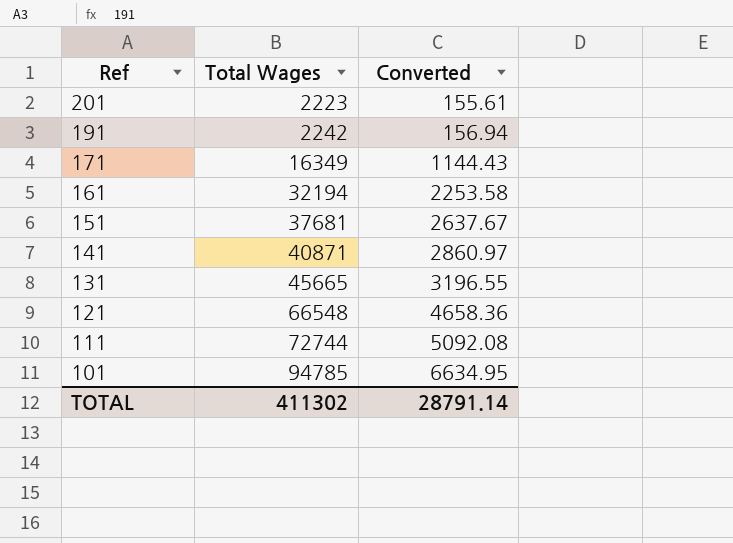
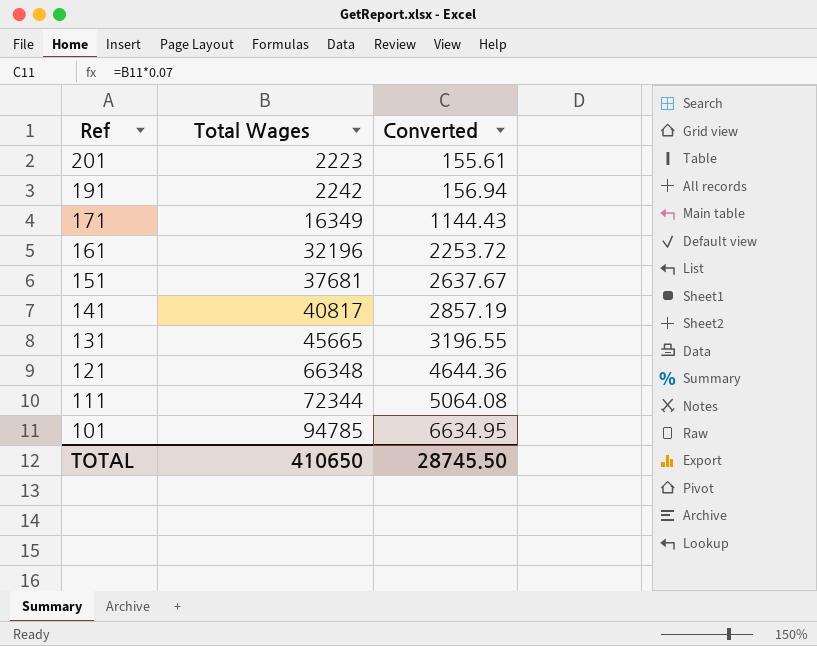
161 | Total Wages: 32194 -> 32196
161 | Converted: 2253.58 -> 2253.72
141 | Total Wages: 40871 -> 40817
141 | Converted: 2860.97 -> 2857.19
121 | Total Wages: 66548 -> 66348
121 | Converted: 4658.36 -> 4644.36
111 | Total Wages: 72744 -> 72344
111 | Converted: 5092.08 -> 5064.08
TOTAL | Total Wages: 411302 -> 410650
TOTAL | Converted: 28791.14 -> 28745.50

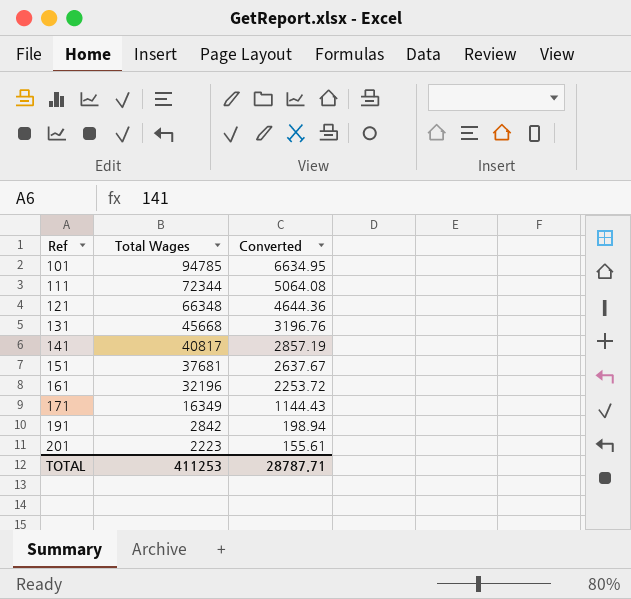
row order: Ref descending -> Ref ascending
131 | Total Wages: 45665 -> 45668
131 | Converted: 3196.55 -> 3196.76
191 | Total Wages: 2242 -> 2842
191 | Converted: 156.94 -> 198.94
TOTAL | Total Wages: 410650 -> 411253
TOTAL | Converted: 28745.50 -> 28787.71

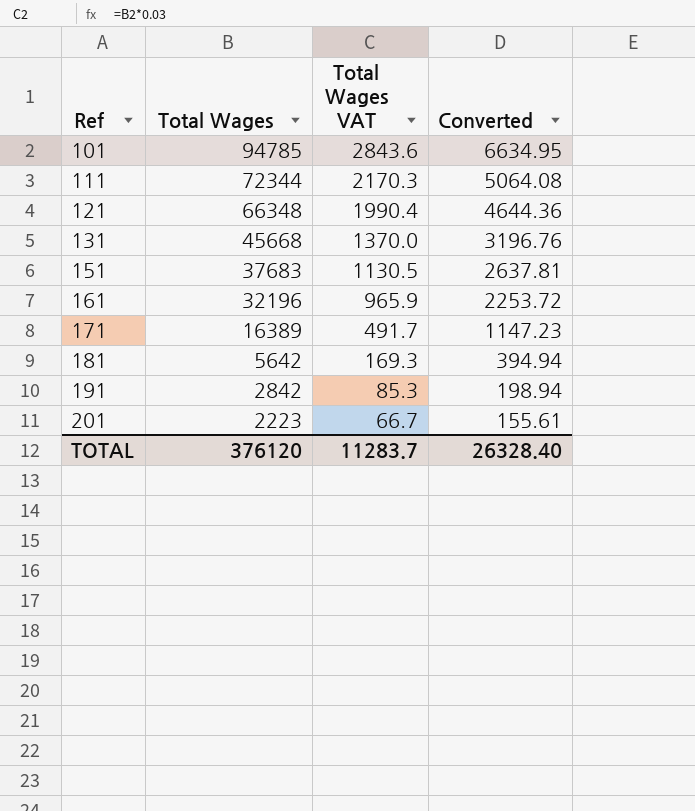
column Total Wages VAT | formula: none -> [Total Wages] * 0.03
row 141: 40817 | 2857.19 -> none
151 | Total Wages: 37681 -> 37683
151 | Converted: 2637.67 -> 2637.81
171 | Total Wages: 16349 -> 16389
171 | Converted: 1144.43 -> 1147.23
row 181: none -> 5642 | 169.3 | 394.94
TOTAL | Total Wages: 411253 -> 376120
TOTAL | Converted: 28787.71 -> 26328.40

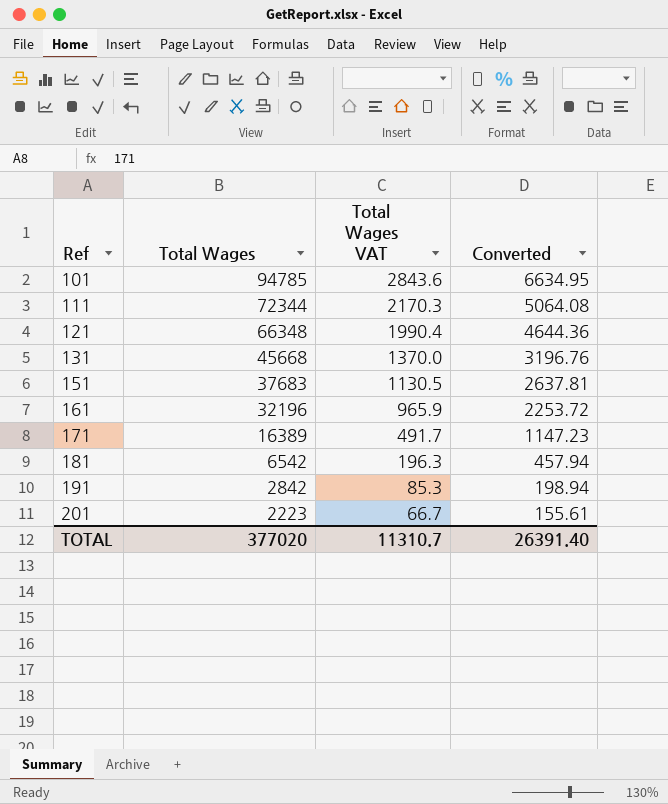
181 | Total Wages: 5642 -> 6542
181 | Total Wages VAT: 169.3 -> 196.3
181 | Converted: 394.94 -> 457.94
TOTAL | Total Wages: 376120 -> 377020
TOTAL | Total Wages VAT: 11283.7 -> 11310.7
TOTAL | Converted: 26328.40 -> 26391.40

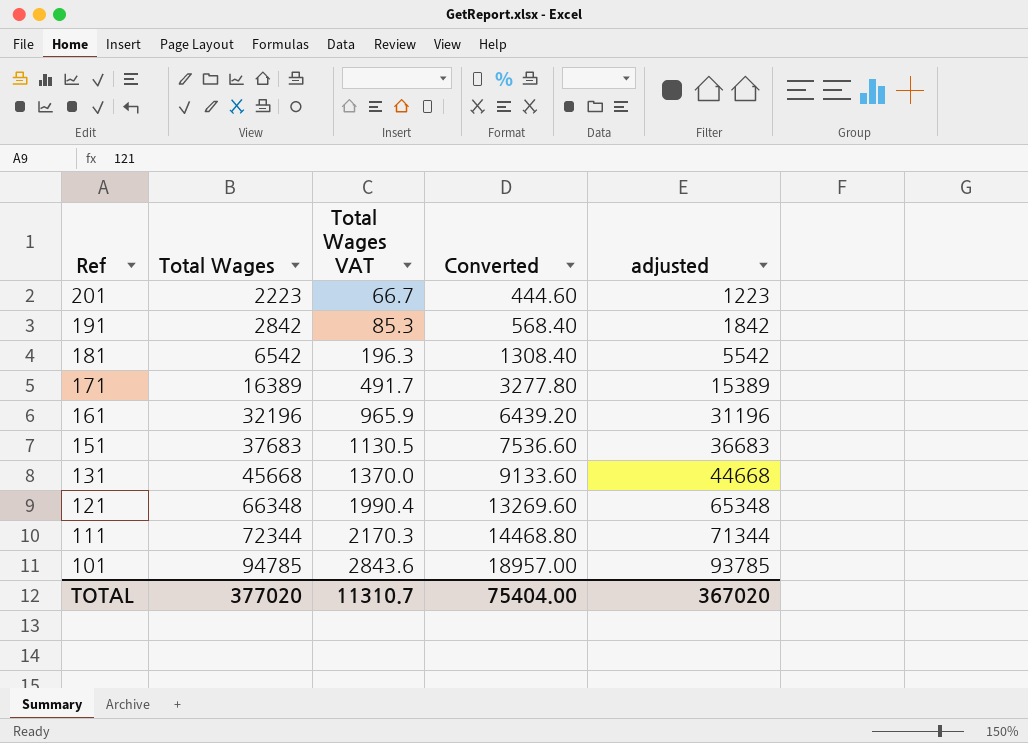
row order: Ref ascending -> Ref descending
column Converted | formula: [Total Wages] * 0.07 -> [Total Wages] * 0.2
column adjusted | formula: none -> [Total Wages] - 1000
TOTAL | Converted: 26391.40 -> 75404.00

